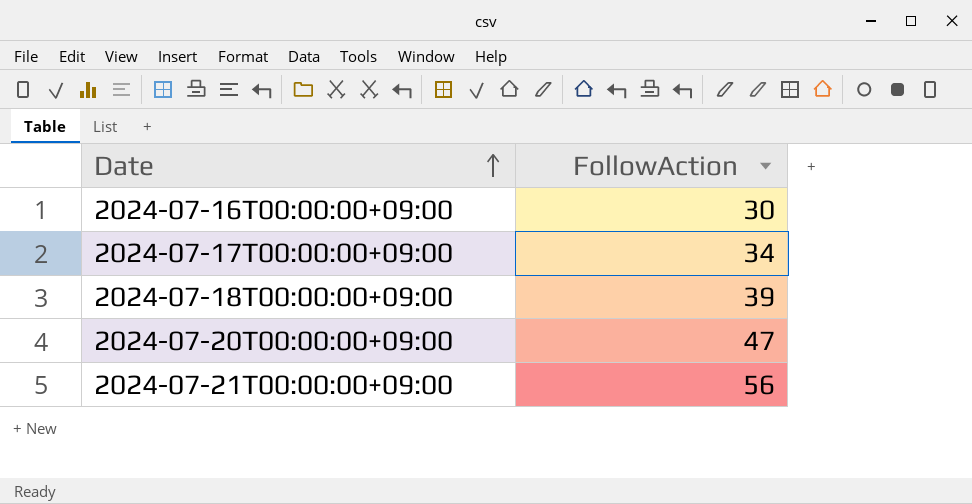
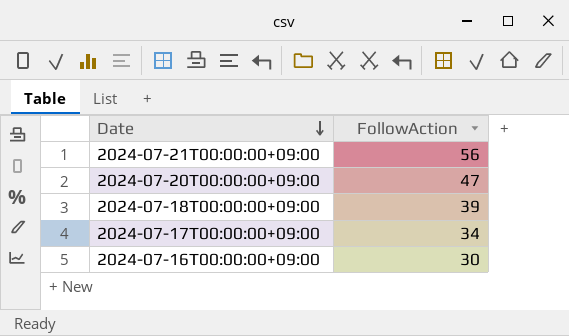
row order: Date ascending -> Date descending

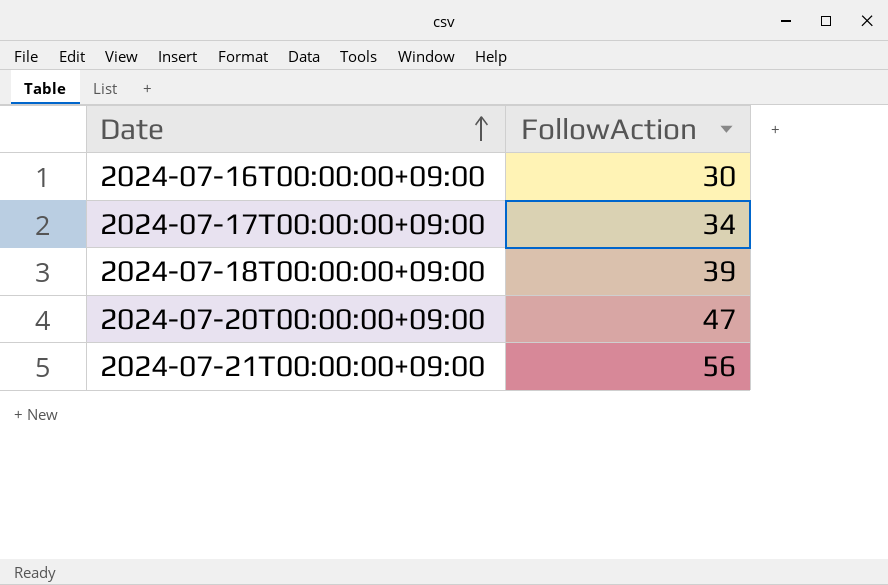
row order: Date descending -> Date ascending

